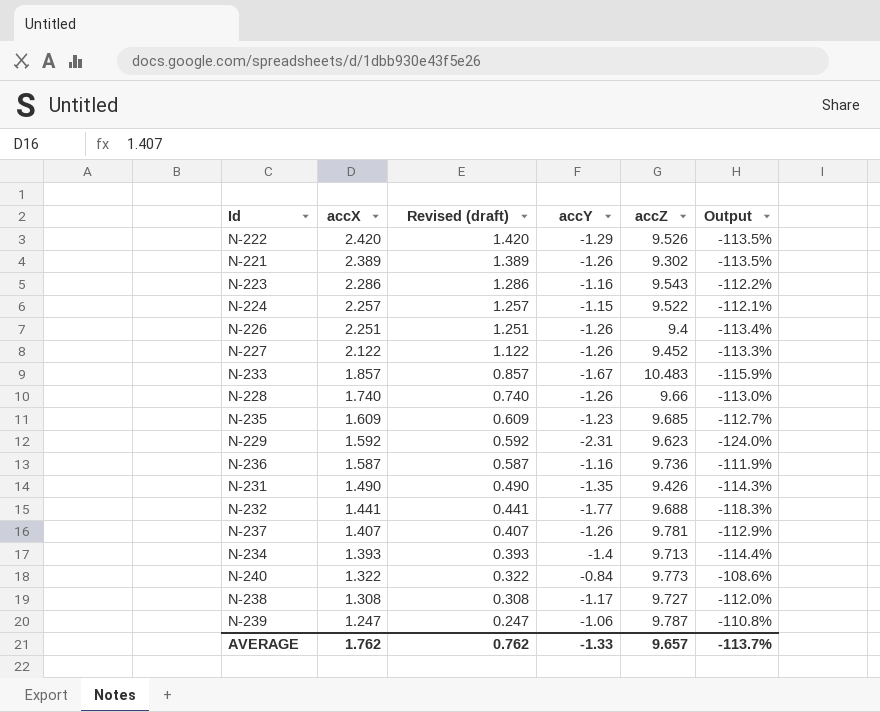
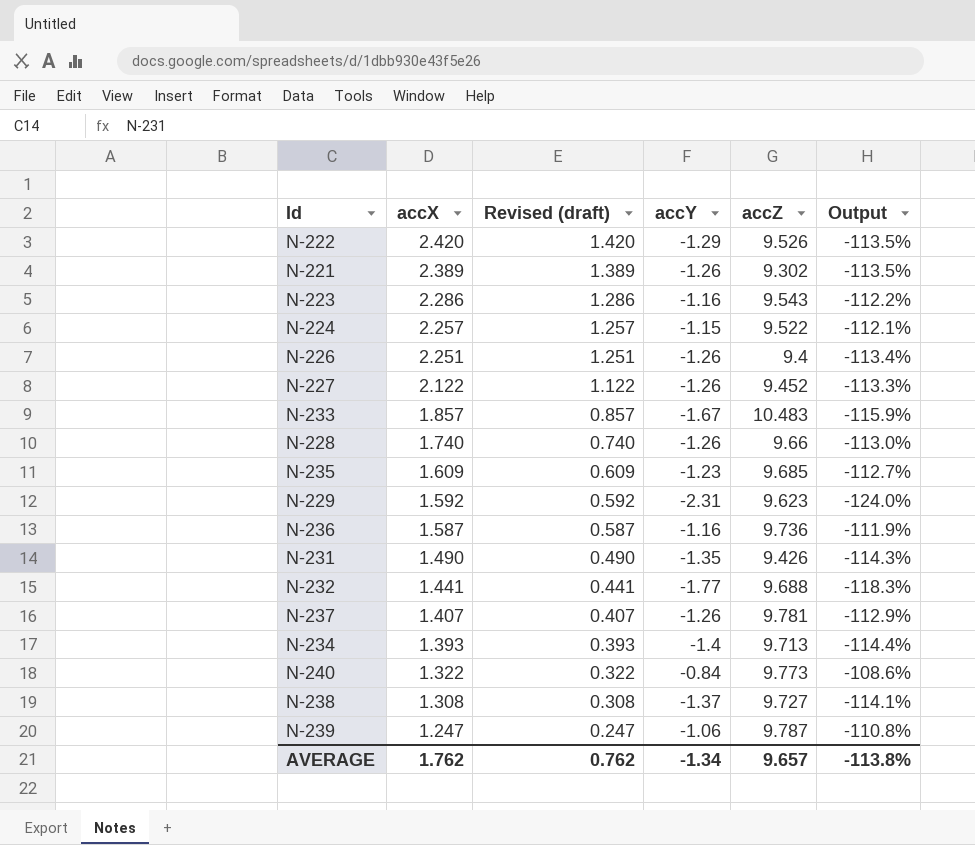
N-238 | accY: -1.17 -> -1.37
N-238 | Output: -112.0% -> -114.1%
AVERAGE | accY: -1.33 -> -1.34
AVERAGE | Output: -113.7% -> -113.8%

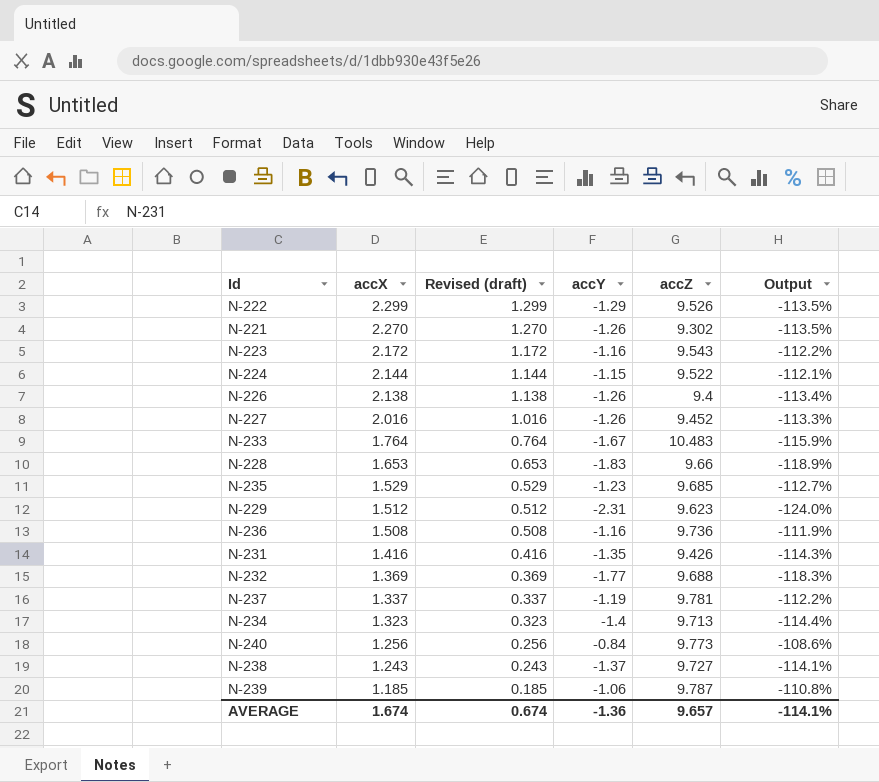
N-222 | accX: 2.420 -> 2.299
N-222 | Revised (draft): 1.420 -> 1.299
N-221 | accX: 2.389 -> 2.270
N-221 | Revised (draft): 1.389 -> 1.270
N-223 | accX: 2.286 -> 2.172
N-223 | Revised (draft): 1.286 -> 1.172
N-224 | accX: 2.257 -> 2.144
N-224 | Revised (draft): 1.257 -> 1.144
N-226 | accX: 2.251 -> 2.138
N-226 | Revised (draft): 1.251 -> 1.138
N-227 | accX: 2.122 -> 2.016
N-227 | Revised (draft): 1.122 -> 1.016
N-233 | accX: 1.857 -> 1.764
N-233 | Revised (draft): 0.857 -> 0.764
N-228 | accX: 1.740 -> 1.653
N-228 | Revised (draft): 0.740 -> 0.653
N-228 | accY: -1.26 -> -1.83
N-228 | Output: -113.0% -> -118.9%
N-235 | accX: 1.609 -> 1.529
N-235 | Revised (draft): 0.609 -> 0.529
N-229 | accX: 1.592 -> 1.512
N-229 | Revised (draft): 0.592 -> 0.512
N-236 | accX: 1.587 -> 1.508
N-236 | Revised (draft): 0.587 -> 0.508
N-231 | accX: 1.490 -> 1.416
N-231 | Revised (draft): 0.490 -> 0.416
N-232 | accX: 1.441 -> 1.369
N-232 | Revised (draft): 0.441 -> 0.369
N-237 | accX: 1.407 -> 1.337
N-237 | Revised (draft): 0.407 -> 0.337
N-237 | accY: -1.26 -> -1.19
N-237 | Output: -112.9% -> -112.2%
N-234 | accX: 1.393 -> 1.323
N-234 | Revised (draft): 0.393 -> 0.323
N-240 | accX: 1.322 -> 1.256
N-240 | Revised (draft): 0.322 -> 0.256
N-238 | accX: 1.308 -> 1.243
N-238 | Revised (draft): 0.308 -> 0.243
N-239 | accX: 1.247 -> 1.185
N-239 | Revised (draft): 0.247 -> 0.185
AVERAGE | accX: 1.762 -> 1.674
AVERAGE | Revised (draft): 0.762 -> 0.674
AVERAGE | accY: -1.34 -> -1.36
AVERAGE | Output: -113.8% -> -114.1%

